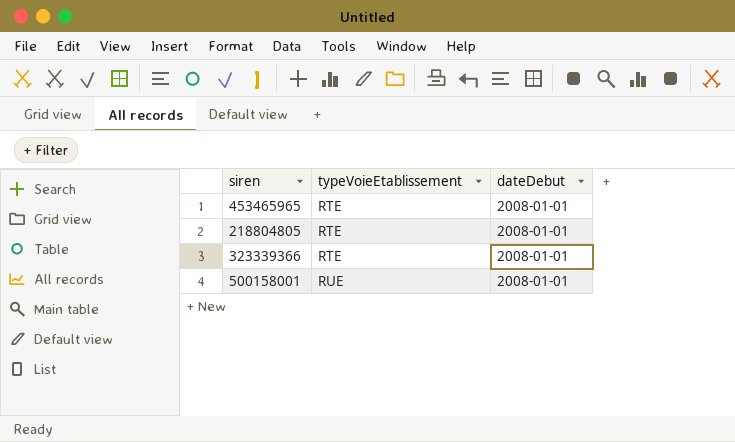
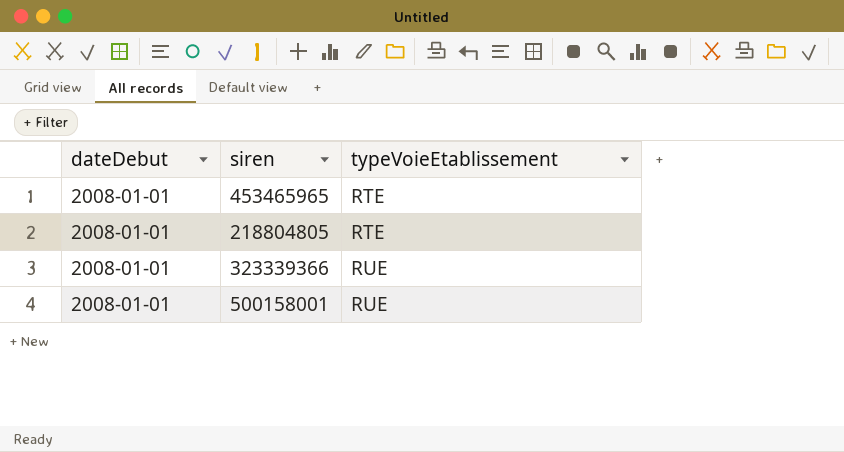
column dateDebut | position: 3 -> 1
323339366 | typeVoieEtablissement: RTE -> RUE

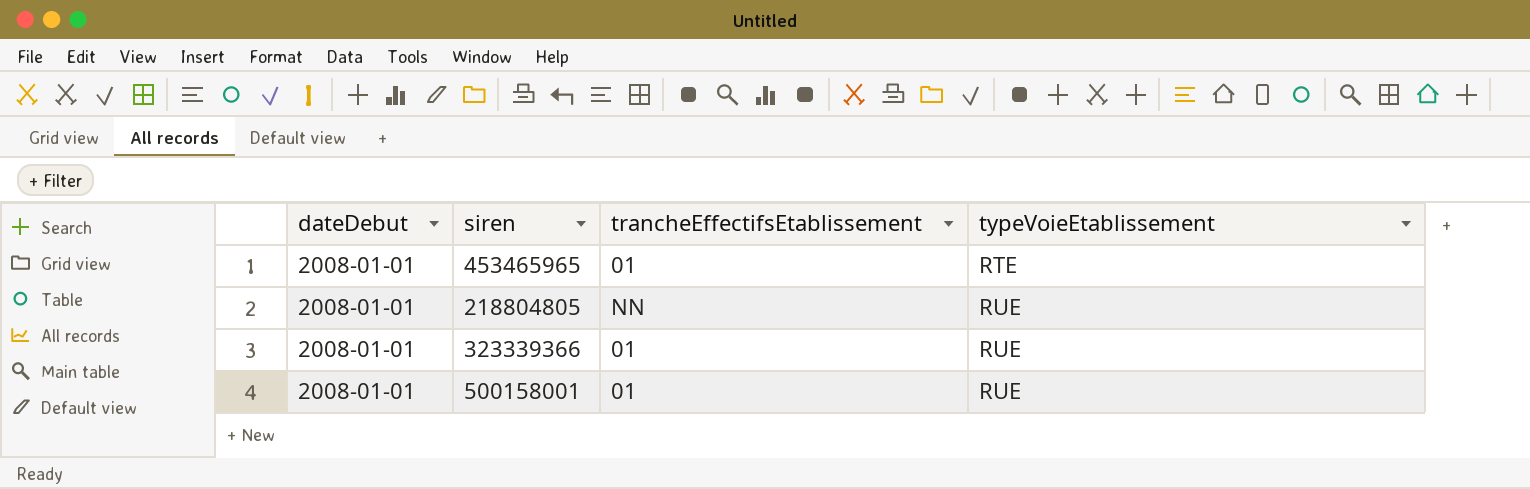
column trancheEffectifsEtablissement | position: none -> 3
218804805 | typeVoieEtablissement: RTE -> RUE

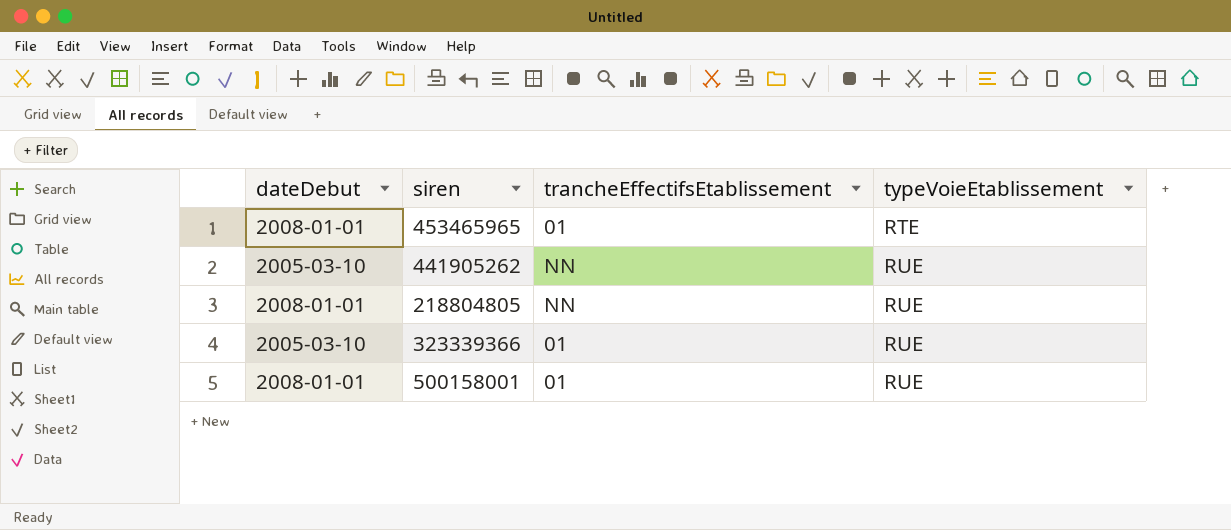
row 441905262: none -> 2005-03-10 | NN | RUE
323339366 | dateDebut: 2008-01-01 -> 2005-03-10

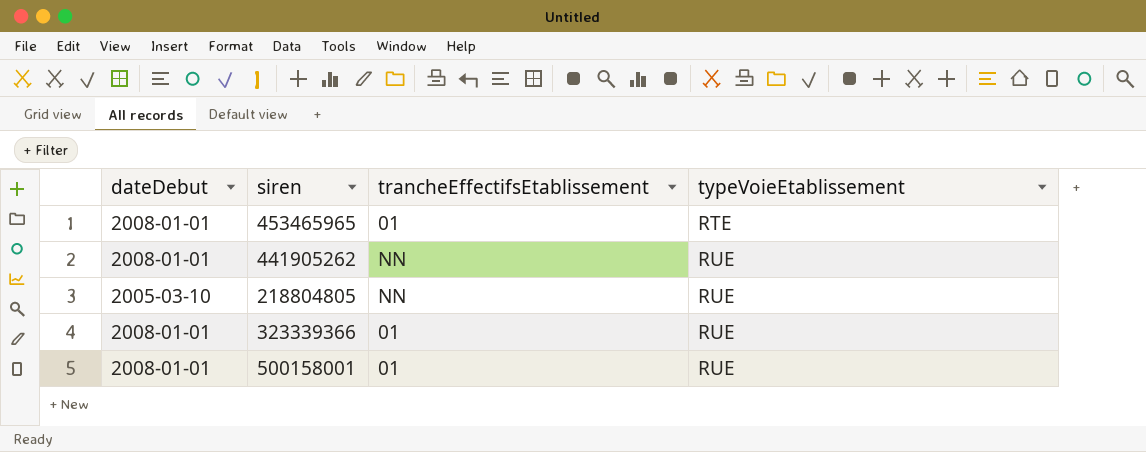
441905262 | dateDebut: 2005-03-10 -> 2008-01-01
218804805 | dateDebut: 2008-01-01 -> 2005-03-10
323339366 | dateDebut: 2005-03-10 -> 2008-01-01

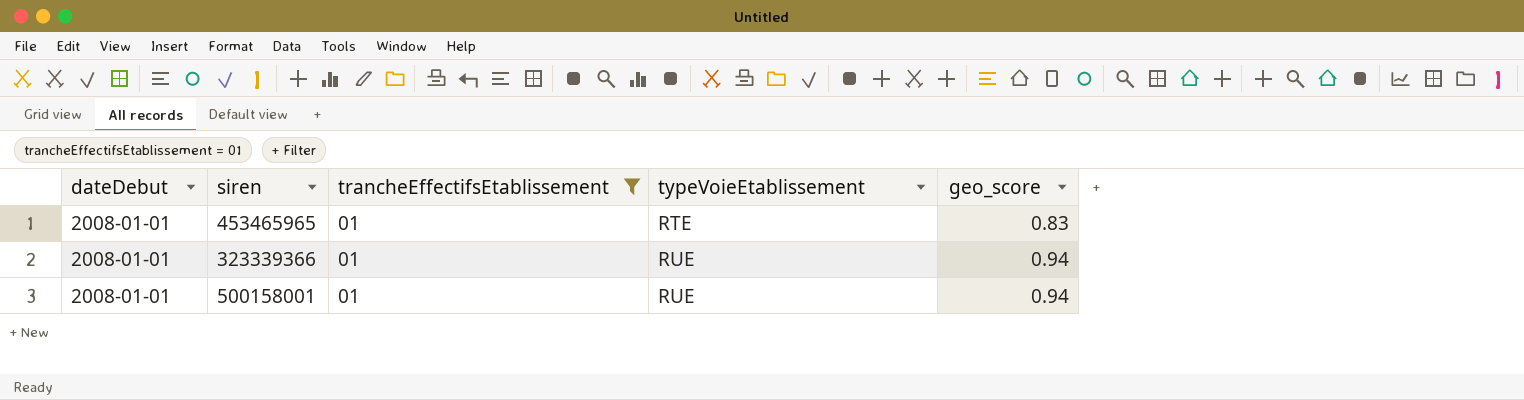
filter: none -> trancheEffectifsEtablissement = 01
column geo_score | position: none -> 5

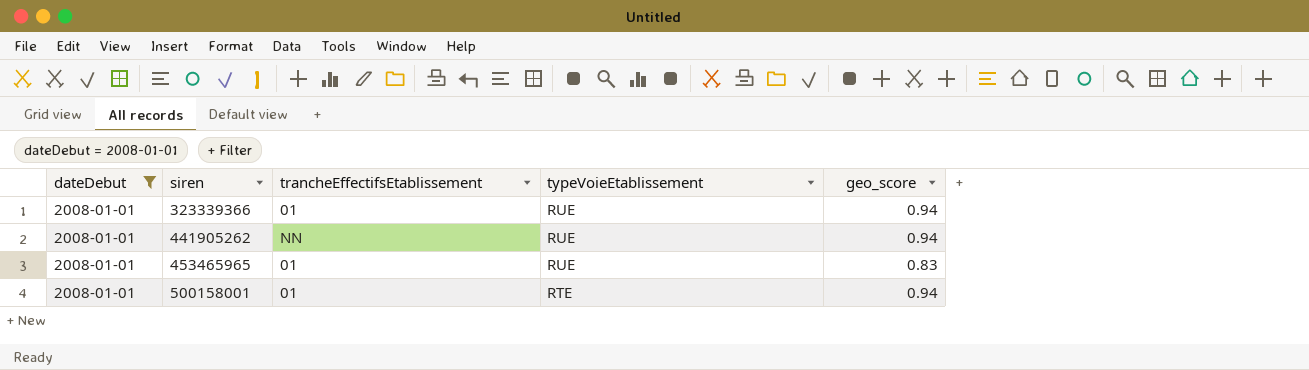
filter: trancheEffectifsEtablissement = 01 -> dateDebut = 2008-01-01
row order: typeVoieEtablissement ascending -> siren ascending
453465965 | typeVoieEtablissement: RTE -> RUE
500158001 | typeVoieEtablissement: RUE -> RTE

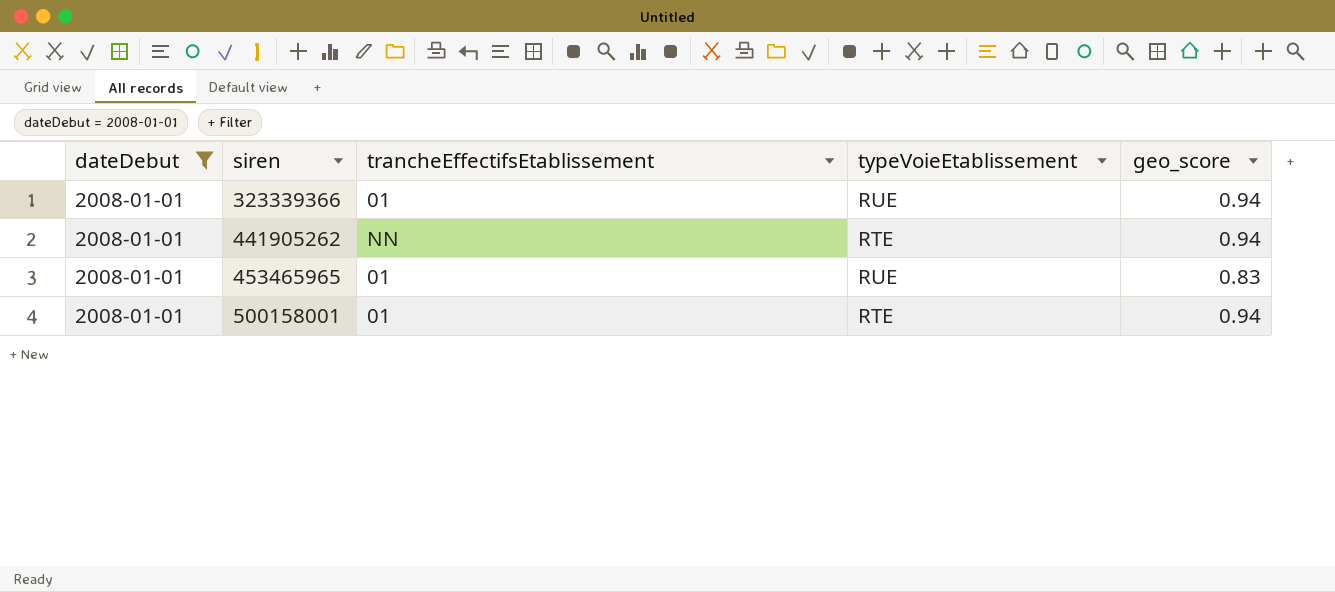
441905262 | typeVoieEtablissement: RUE -> RTE

